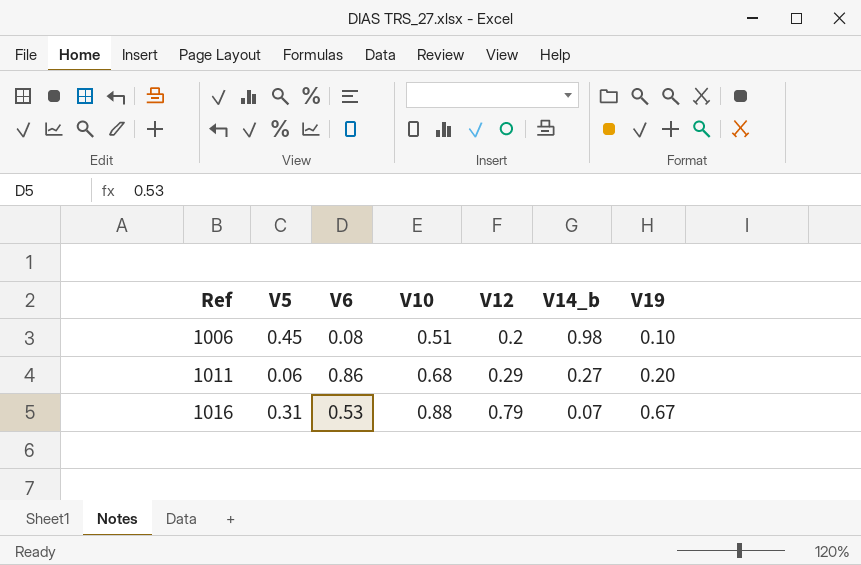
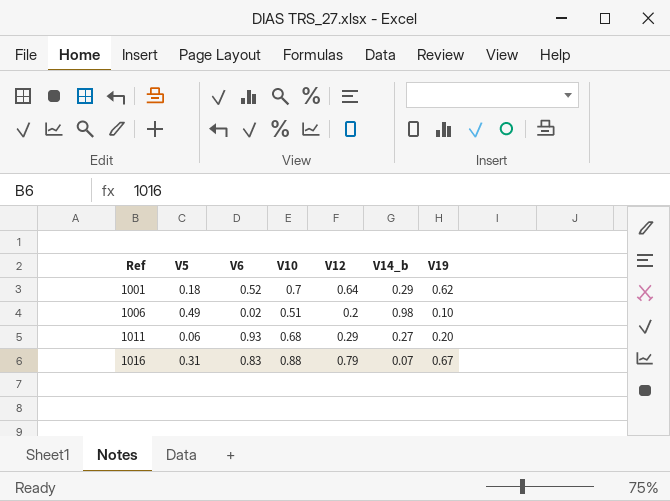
row 1001: none -> 0.18 | 0.52 | 0.7 | 0.64 | 0.29 | 0.62
1006 | V5: 0.45 -> 0.49
1006 | V6: 0.08 -> 0.02
1011 | V6: 0.86 -> 0.93
1016 | V6: 0.53 -> 0.83

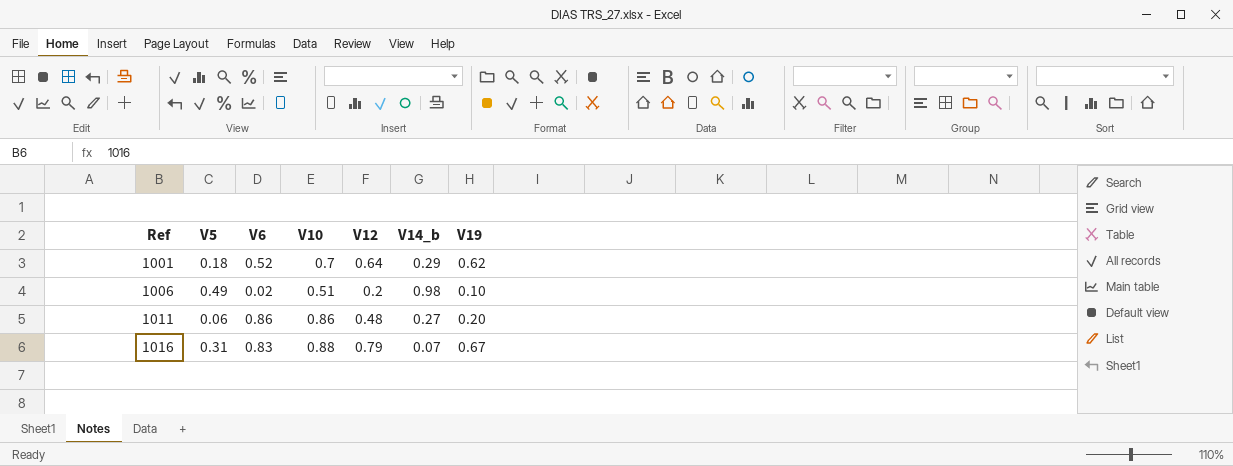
1011 | V6: 0.93 -> 0.86
1011 | V10: 0.68 -> 0.86
1011 | V12: 0.29 -> 0.48

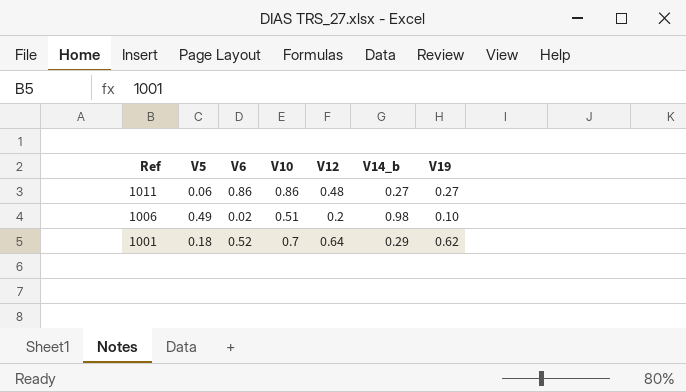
row order: Ref ascending -> Ref descending
row 1016: 0.31 | 0.83 | 0.88 | 0.79 | 0.07 | 0.67 -> none
1011 | V19: 0.20 -> 0.27

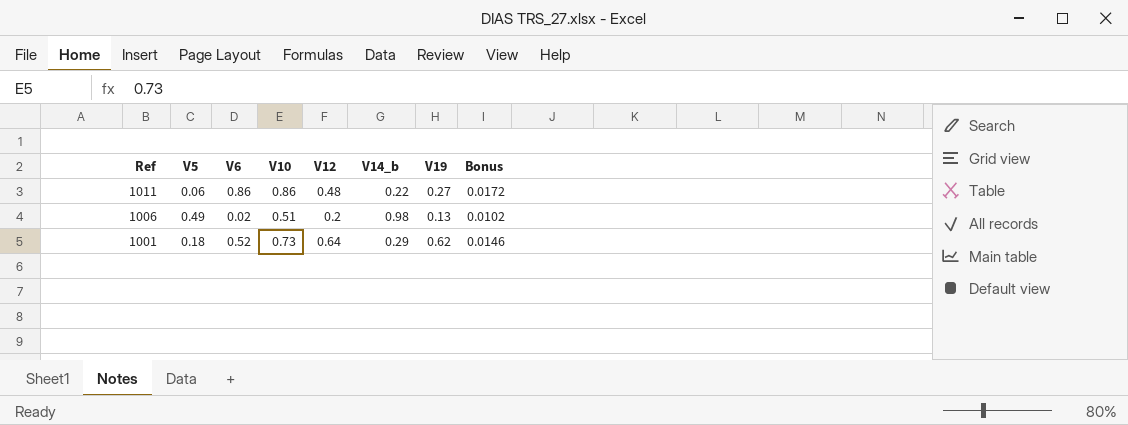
column Bonus | formula: none -> [V10] * 0.02
1011 | V14_b: 0.27 -> 0.22
1006 | V19: 0.10 -> 0.13
1001 | V10: 0.7 -> 0.73

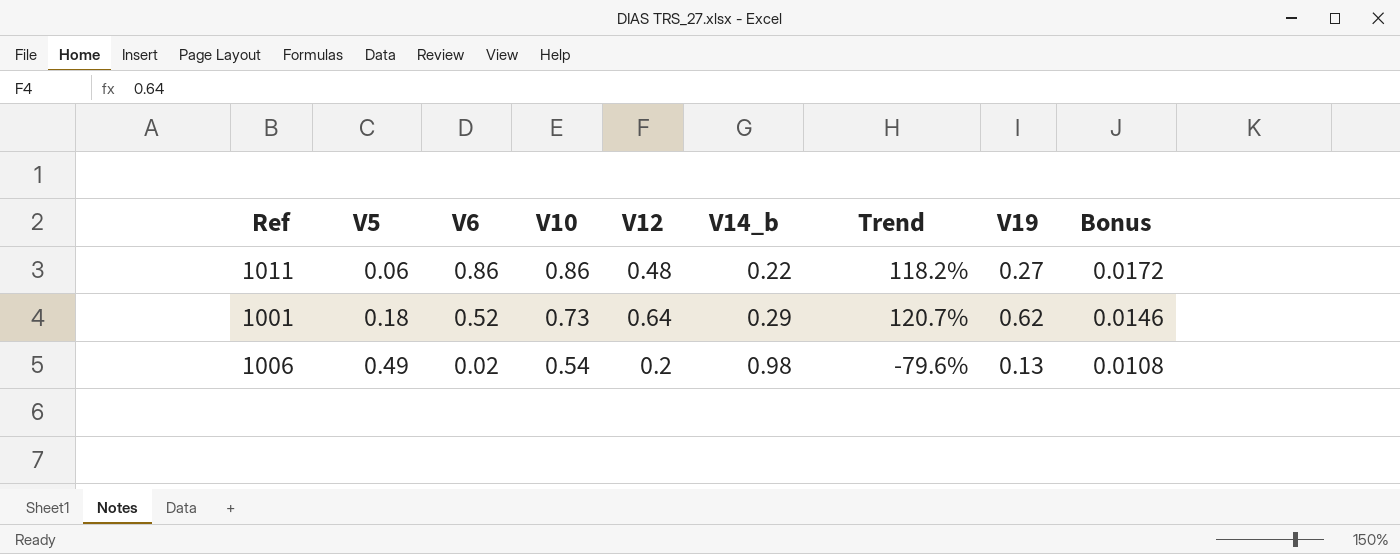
row order: Ref descending -> V5 ascending
column Trend | formula: none -> ([V12] - [V14_b]) / [V14_b]
1006 | V10: 0.51 -> 0.54
1006 | Bonus: 0.0102 -> 0.0108

